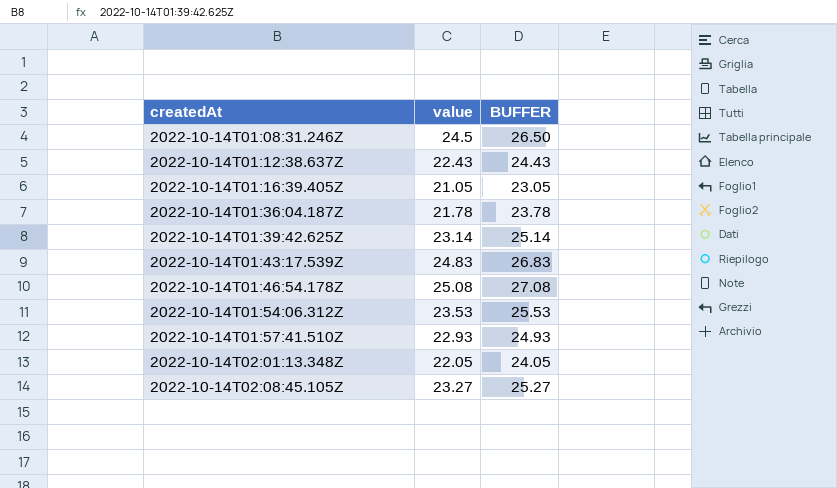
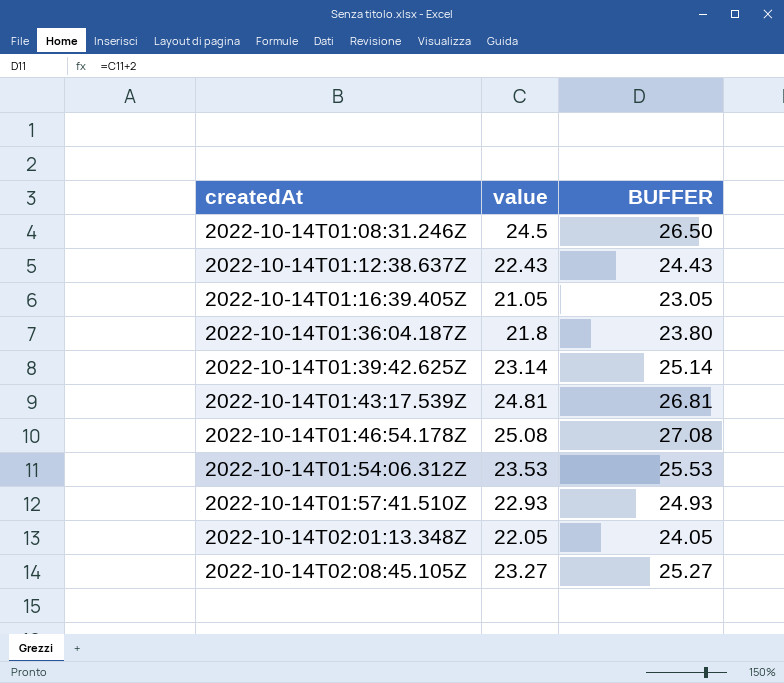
2022-10-14T01:36:04.187Z | value: 21.78 -> 21.8
2022-10-14T01:36:04.187Z | BUFFER: 23.78 -> 23.80
2022-10-14T01:43:17.539Z | value: 24.83 -> 24.81
2022-10-14T01:43:17.539Z | BUFFER: 26.83 -> 26.81

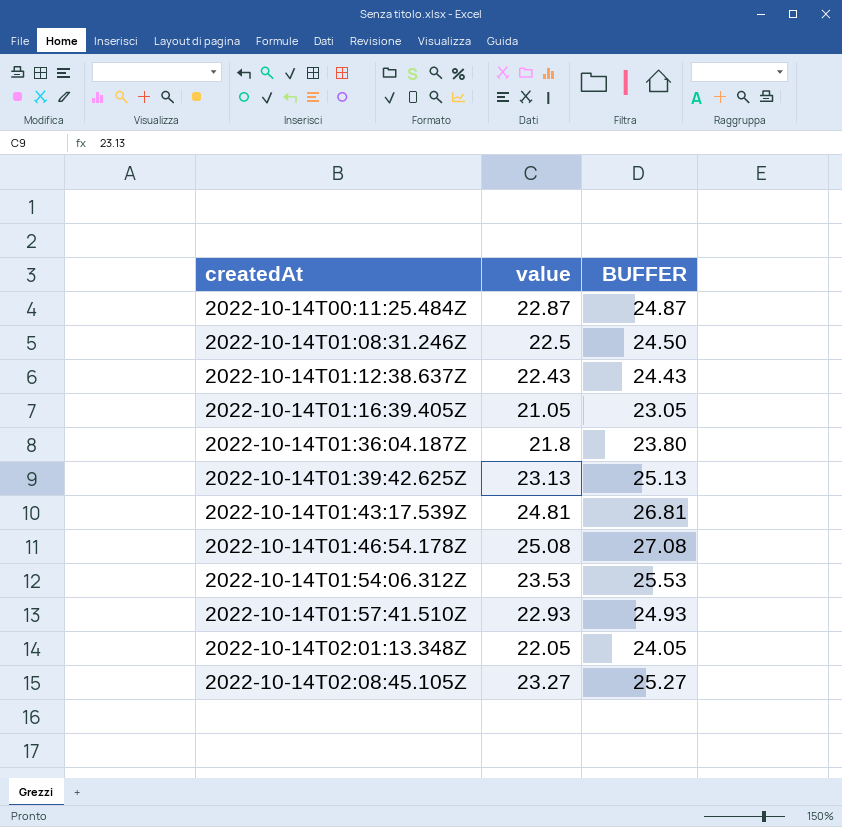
row 2022-10-14T00:11:25.484Z: none -> 22.87 | 24.87
2022-10-14T01:08:31.246Z | value: 24.5 -> 22.5
2022-10-14T01:08:31.246Z | BUFFER: 26.50 -> 24.50
2022-10-14T01:39:42.625Z | value: 23.14 -> 23.13
2022-10-14T01:39:42.625Z | BUFFER: 25.14 -> 25.13

